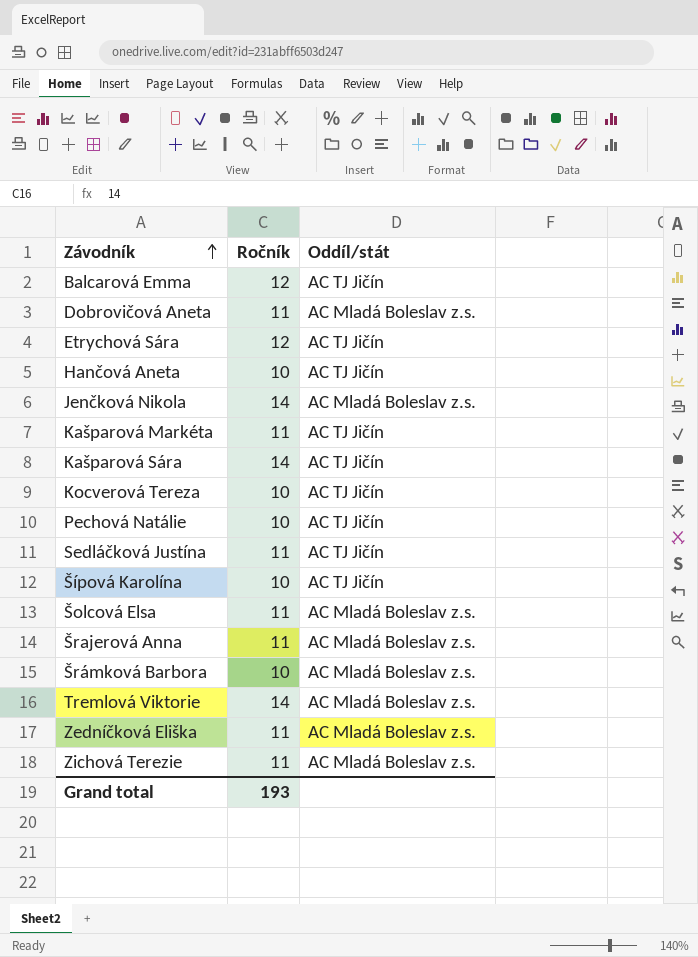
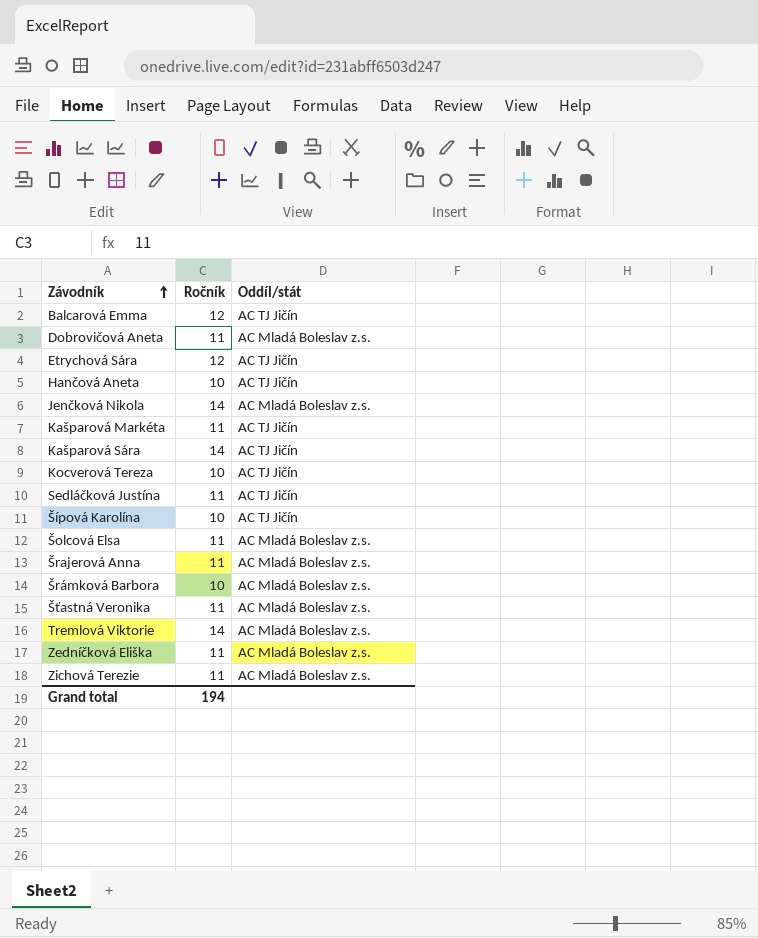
row Pechová Natálie: 10 | AC TJ Jičín -> none
row Šťastná Veronika: none -> 11 | AC Mladá Boleslav z.s.
Grand total | Ročník: 193 -> 194

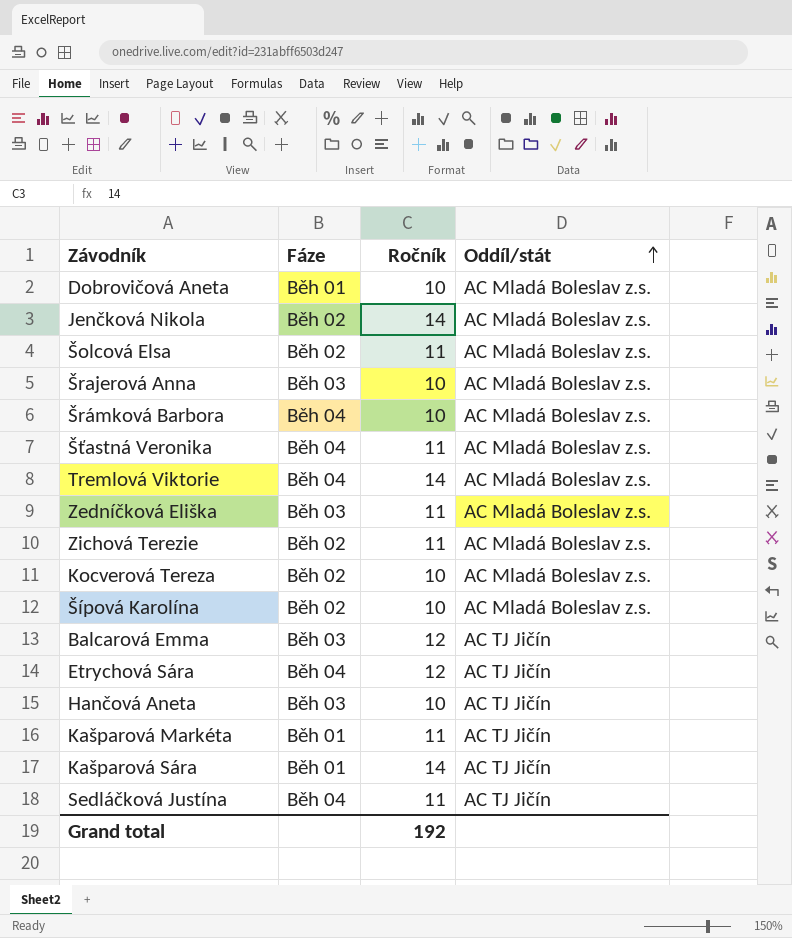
row order: Závodník ascending -> Oddíl/stát ascending
column Fáze | position: none -> 2
Dobrovičová Aneta | Ročník: 11 -> 10
Šrajerová Anna | Ročník: 11 -> 10
Kocverová Tereza | Oddíl/stát: AC TJ Jičín -> AC Mladá Boleslav z.s.
Šípová Karolína | Oddíl/stát: AC TJ Jičín -> AC Mladá Boleslav z.s.
Grand total | Ročník: 194 -> 192

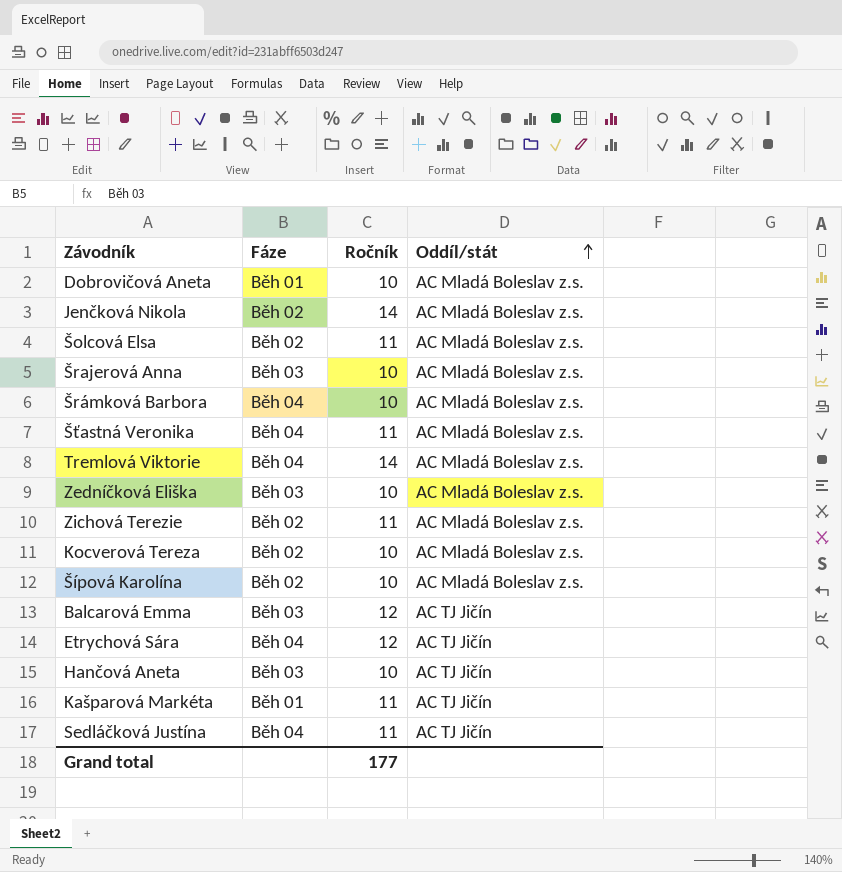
row Kašparová Sára: Běh 01 | 14 | AC TJ Jičín -> none
Zedníčková Eliška | Ročník: 11 -> 10
Grand total | Ročník: 192 -> 177

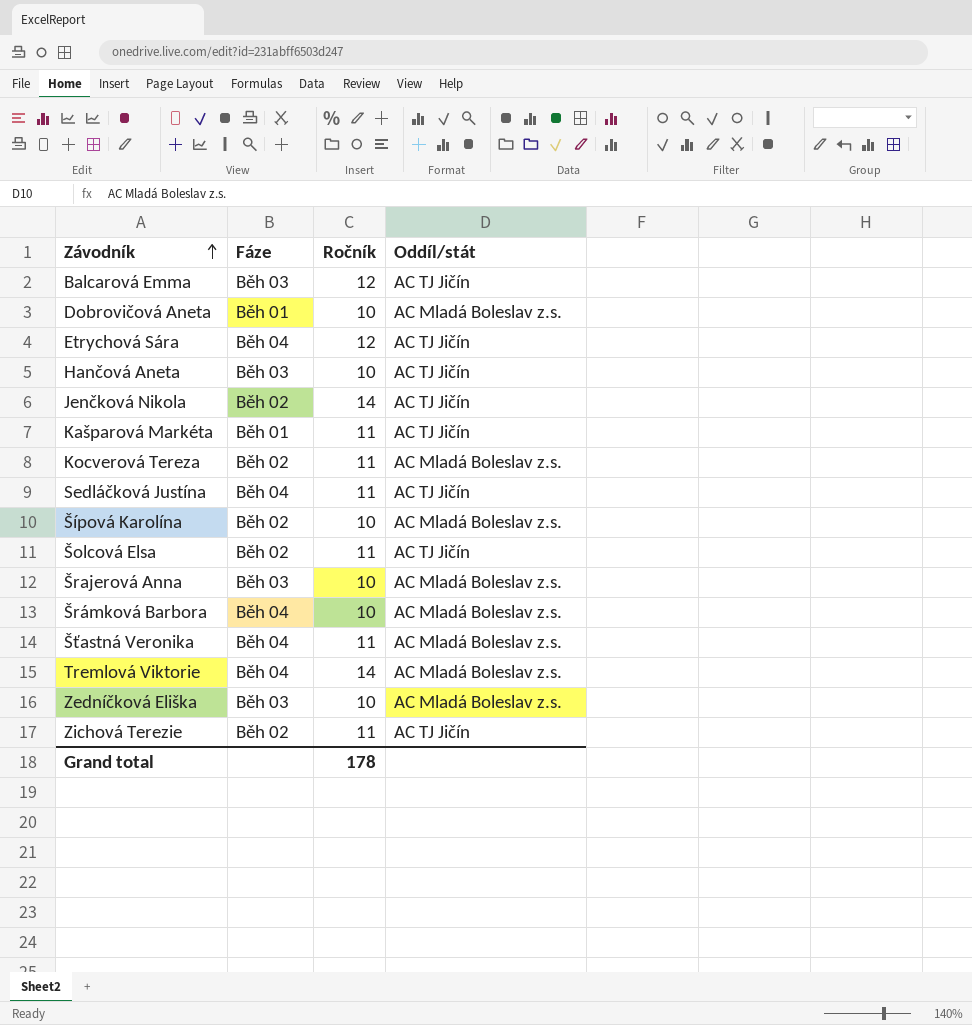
row order: Oddíl/stát ascending -> Závodník ascending
Jenčková Nikola | Oddíl/stát: AC Mladá Boleslav z.s. -> AC TJ Jičín
Kocverová Tereza | Ročník: 10 -> 11
Šolcová Elsa | Oddíl/stát: AC Mladá Boleslav z.s. -> AC TJ Jičín
Zichová Terezie | Oddíl/stát: AC Mladá Boleslav z.s. -> AC TJ Jičín
Grand total | Ročník: 177 -> 178

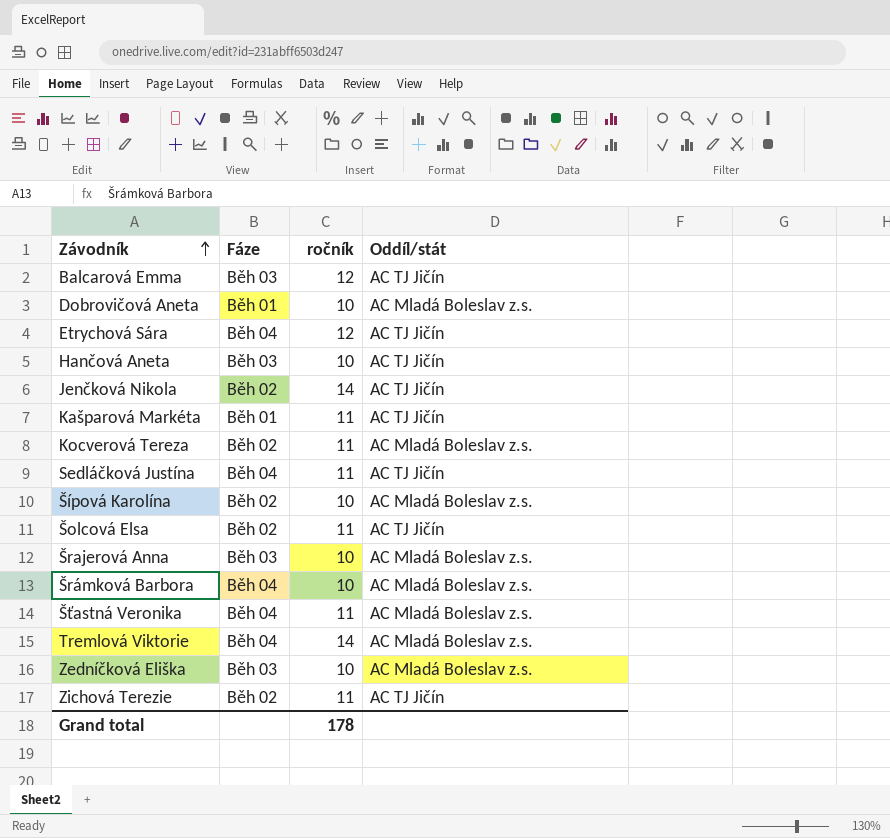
column name: Ročník -> ročník

